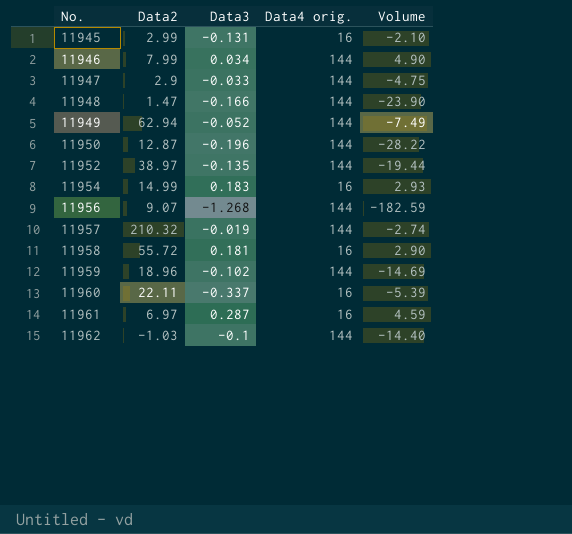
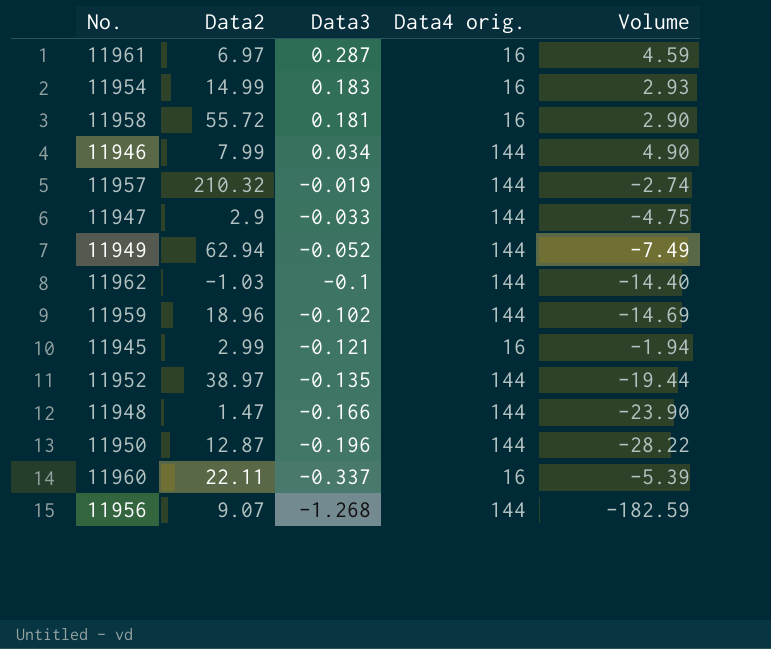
row order: No. ascending -> Data3 descending
11945 | Data3: -0.131 -> -0.121
11945 | Volume: -2.10 -> -1.94

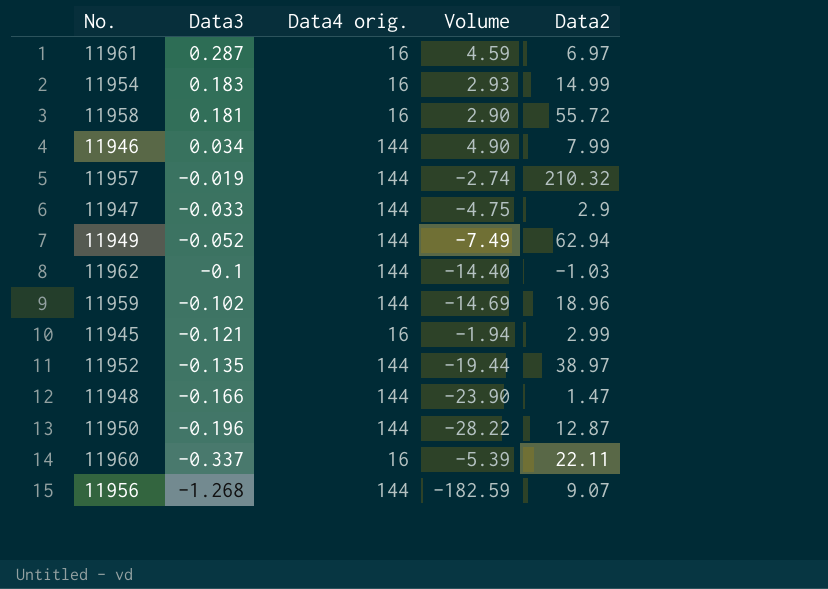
column Data2 | position: 2 -> 5

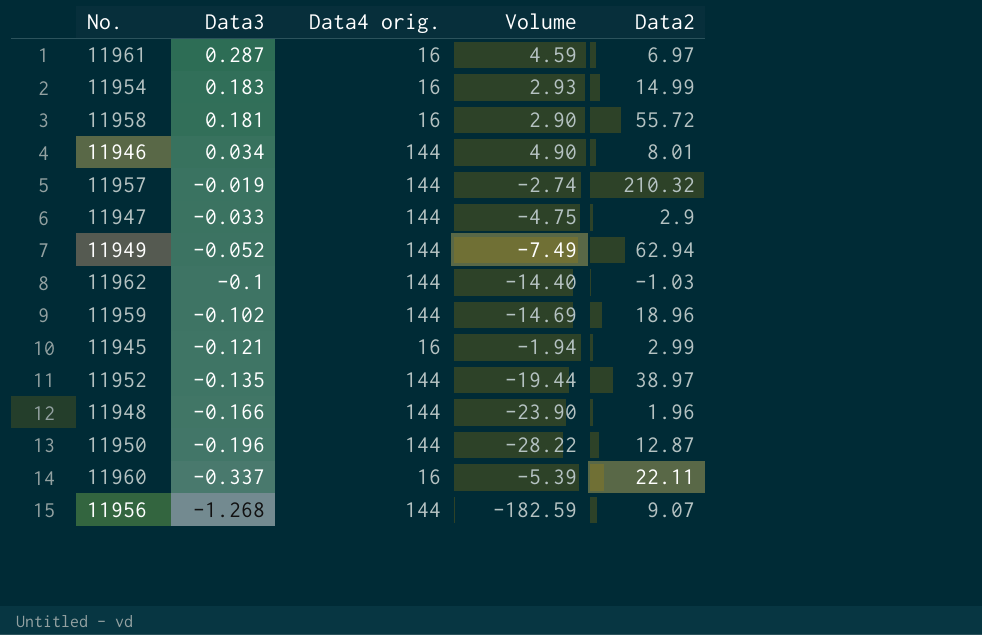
11946 | Data2: 7.99 -> 8.01
11948 | Data2: 1.47 -> 1.96

